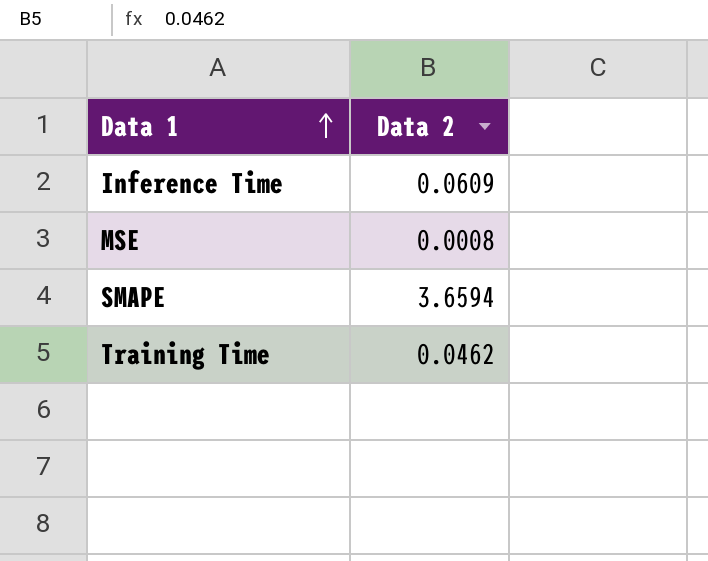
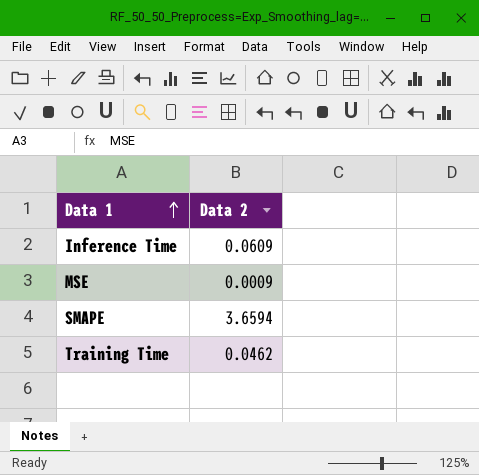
MSE | Data 2: 0.0008 -> 0.0009

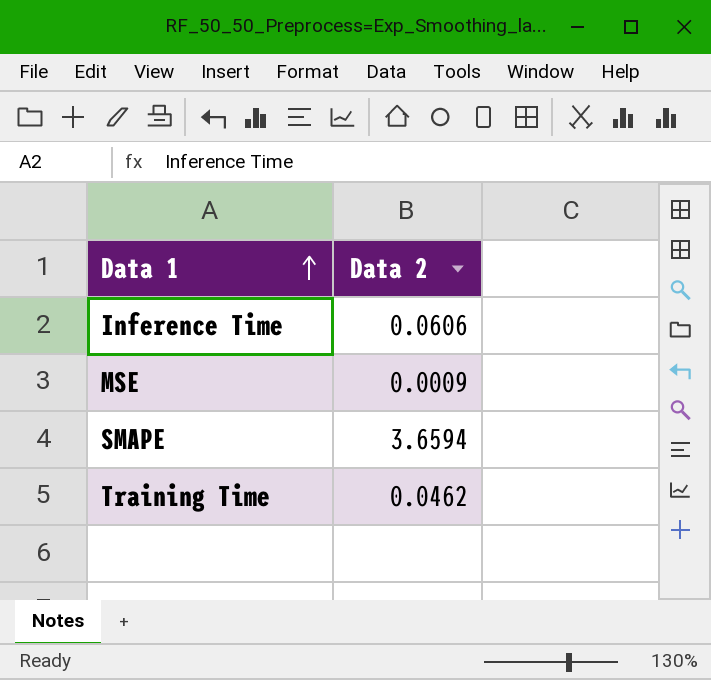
Inference Time | Data 2: 0.0609 -> 0.0606

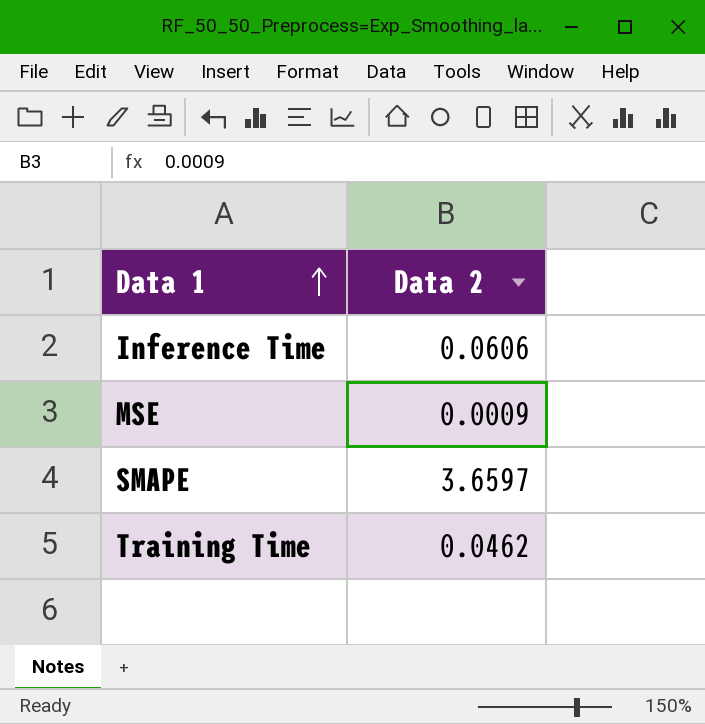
SMAPE | Data 2: 3.6594 -> 3.6597

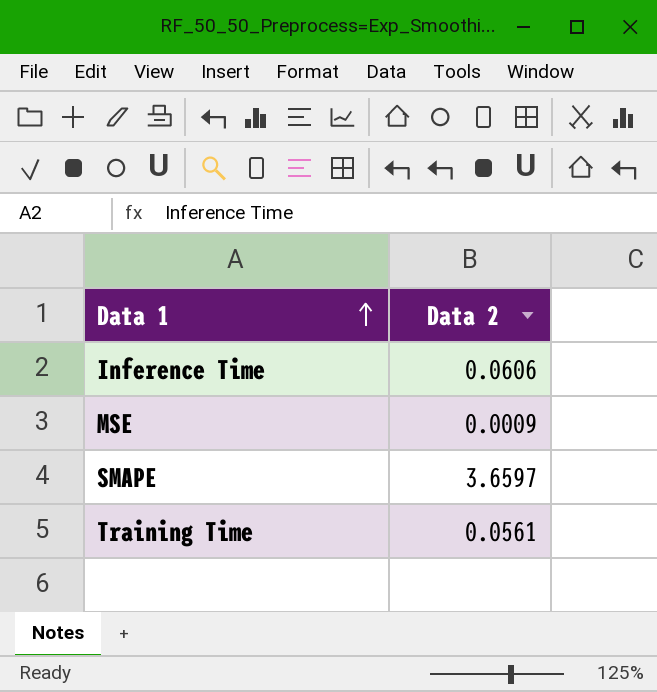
Training Time | Data 2: 0.0462 -> 0.0561

